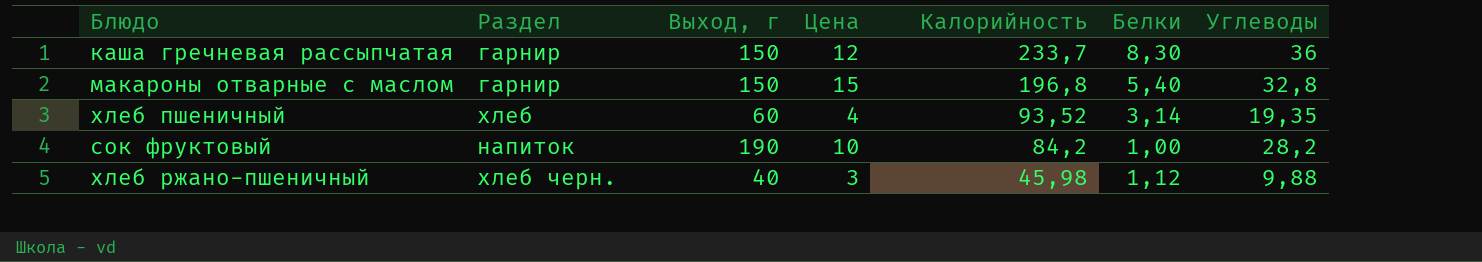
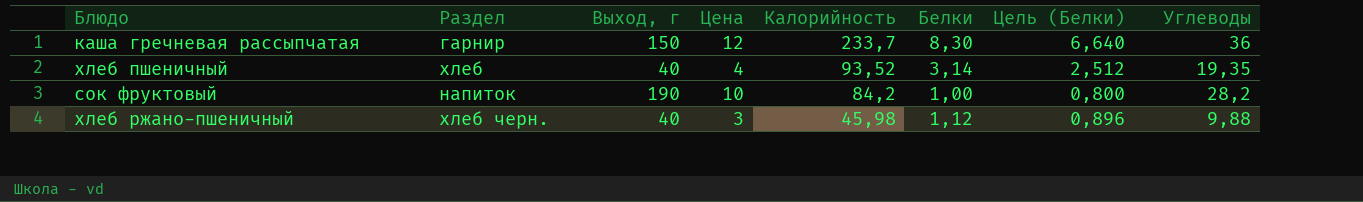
column Цель (Белки) | formula: none -> [Белки] * 0,8
row макароны отварные с маслом: гарнир | 150 | 15 | 196,8 | 5,40 | 32,8 -> none
хлеб пшеничный | Выход, г: 60 -> 40

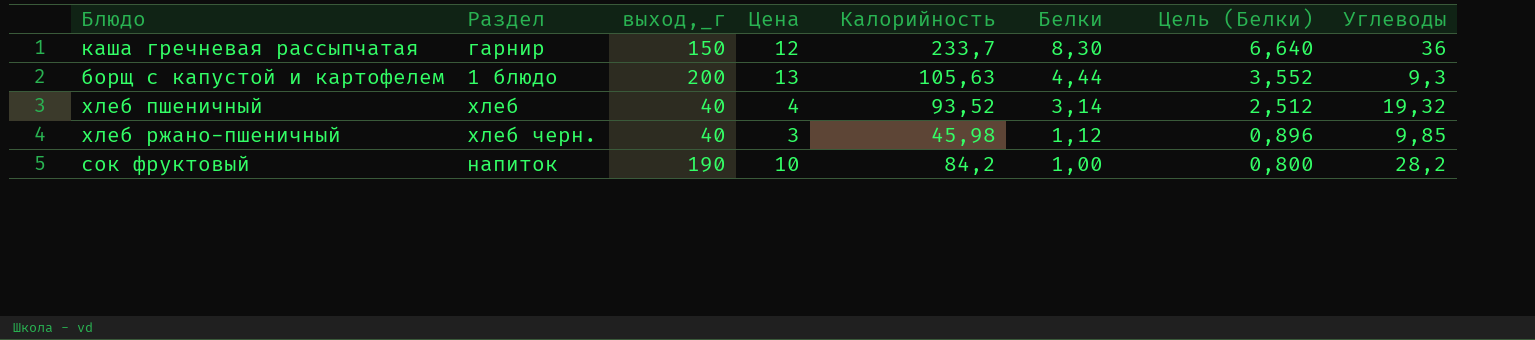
row order: Калорийность descending -> Белки descending
column name: Выход, г -> выход,_г
row борщ с капустой и картофелем: none -> 1 блюдо | 200 | 13 | 105,63 | 4,44 | 3,552 | 9,3
хлеб пшеничный | Углеводы: 19,35 -> 19,32
хлеб ржано-пшеничный | Углеводы: 9,88 -> 9,85

